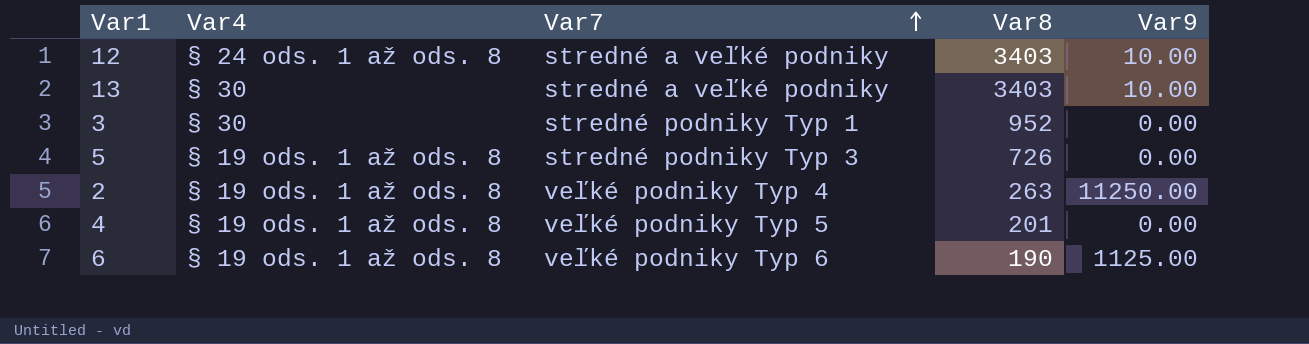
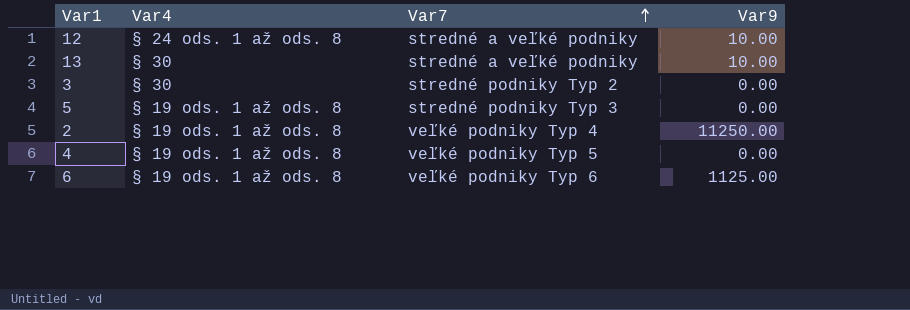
column Var8 | position: 4 -> none
3 | Var7: stredné podniky Typ 1 -> stredné podniky Typ 2

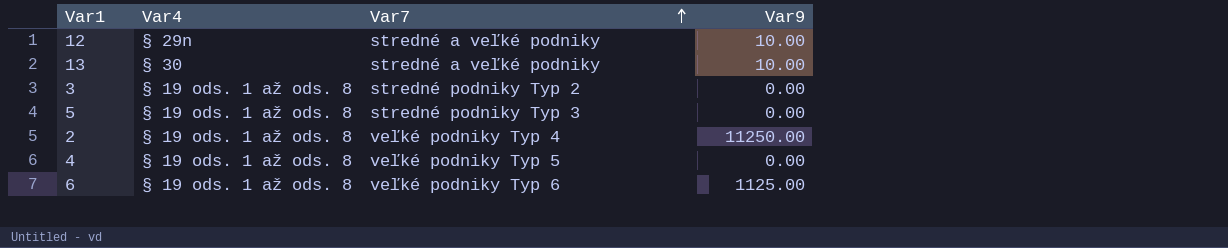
12 | Var4: § 24 ods. 1 až ods. 8 -> § 29n
3 | Var4: § 30 -> § 19 ods. 1 až ods. 8

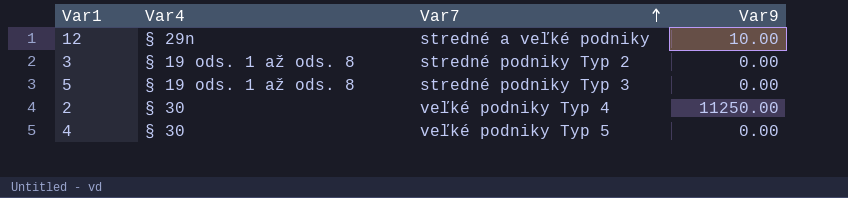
row 13: § 30 | stredné a veľké podniky | 10.00 -> none
row 6: § 19 ods. 1 až ods. 8 | veľké podniky Typ 6 | 1125.00 -> none
2 | Var4: § 19 ods. 1 až ods. 8 -> § 30
4 | Var4: § 19 ods. 1 až ods. 8 -> § 30

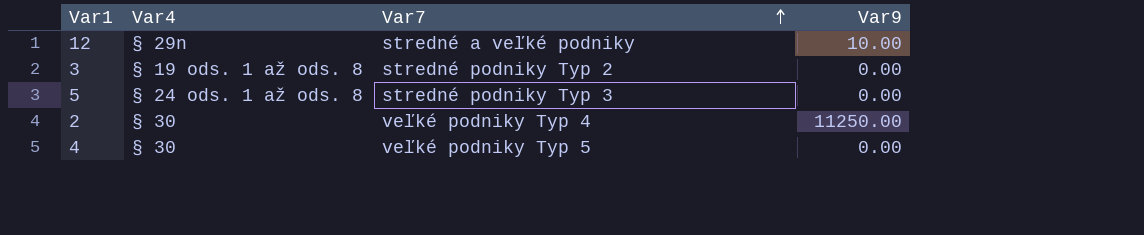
5 | Var4: § 19 ods. 1 až ods. 8 -> § 24 ods. 1 až ods. 8

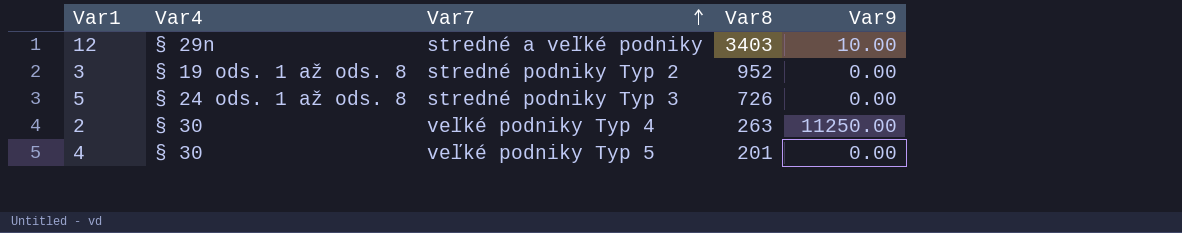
column Var8 | position: none -> 4

